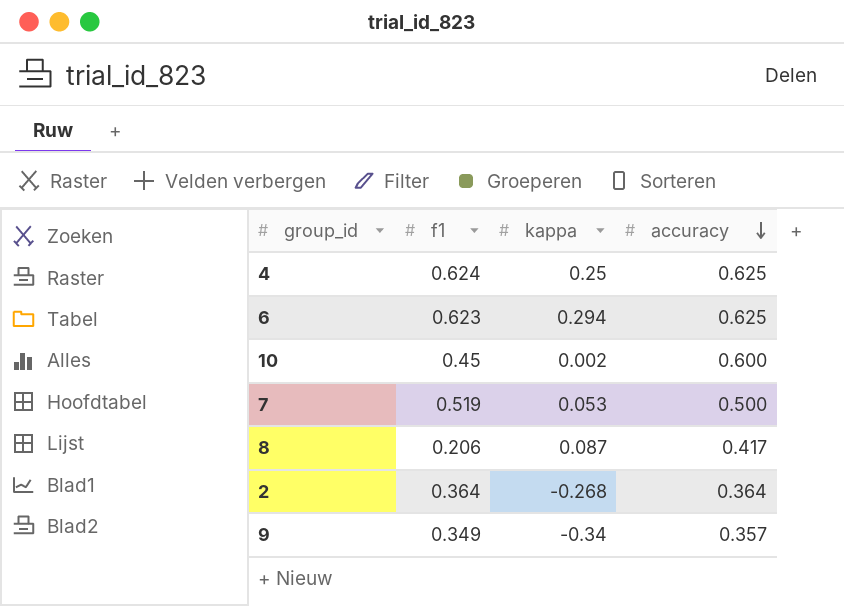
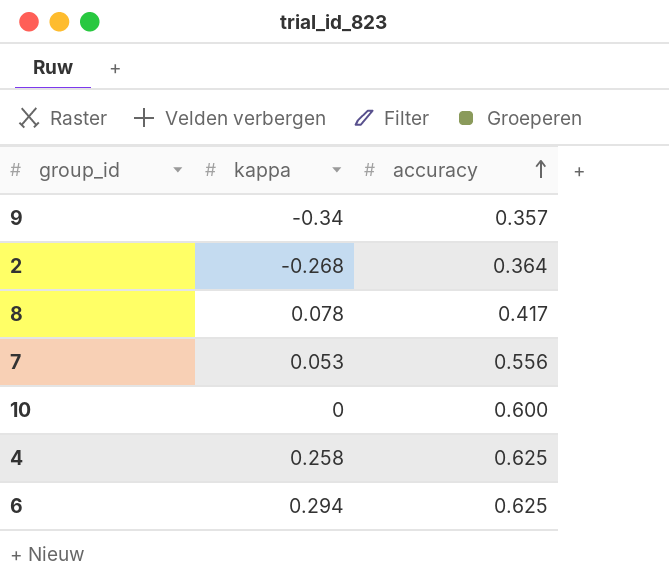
row order: accuracy descending -> accuracy ascending
column f1 | position: 2 -> none
8 | kappa: 0.087 -> 0.078
7 | accuracy: 0.500 -> 0.556
10 | kappa: 0.002 -> 0
4 | kappa: 0.25 -> 0.258

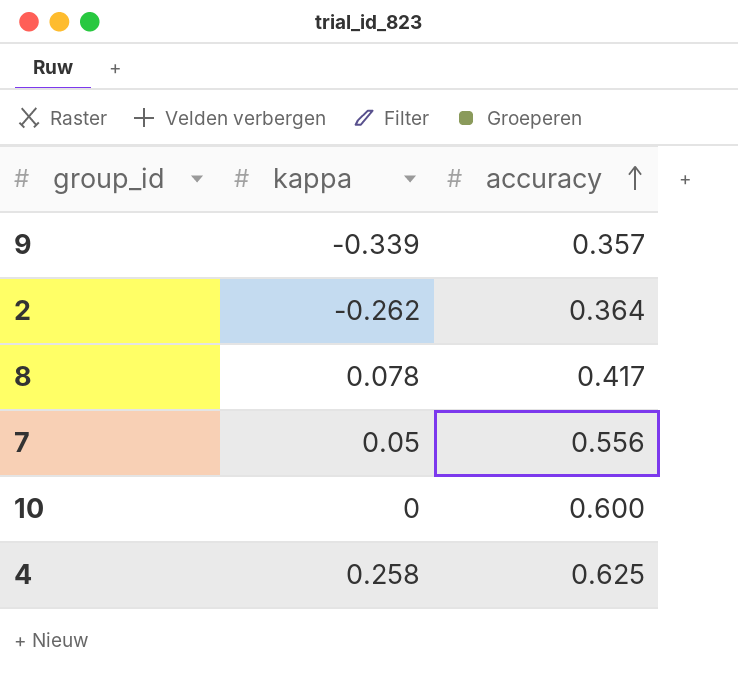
row 6: 0.294 | 0.625 -> none
9 | kappa: -0.34 -> -0.339
2 | kappa: -0.268 -> -0.262
7 | kappa: 0.053 -> 0.05

